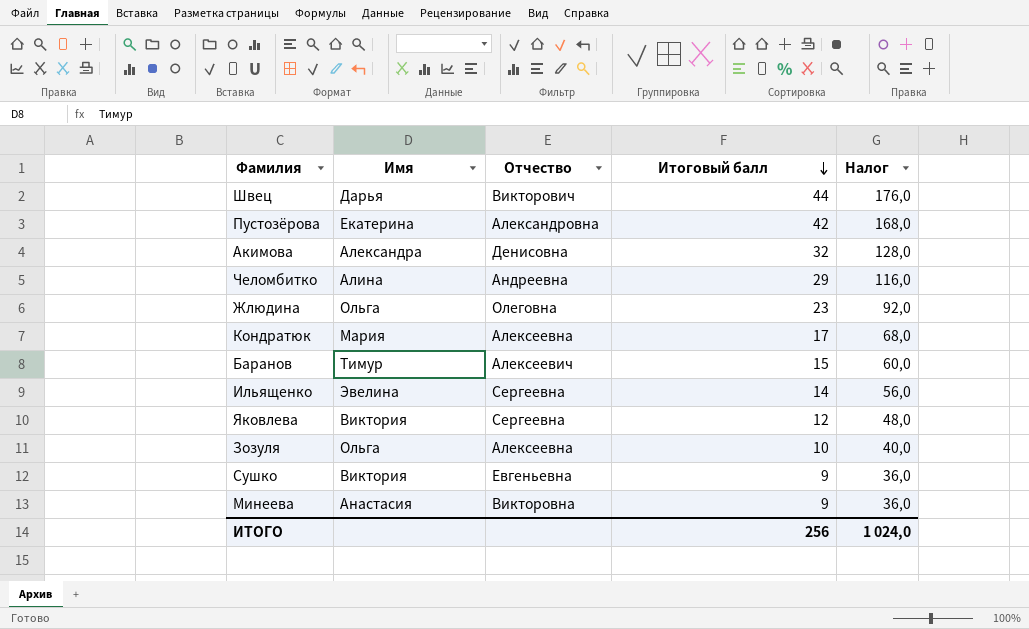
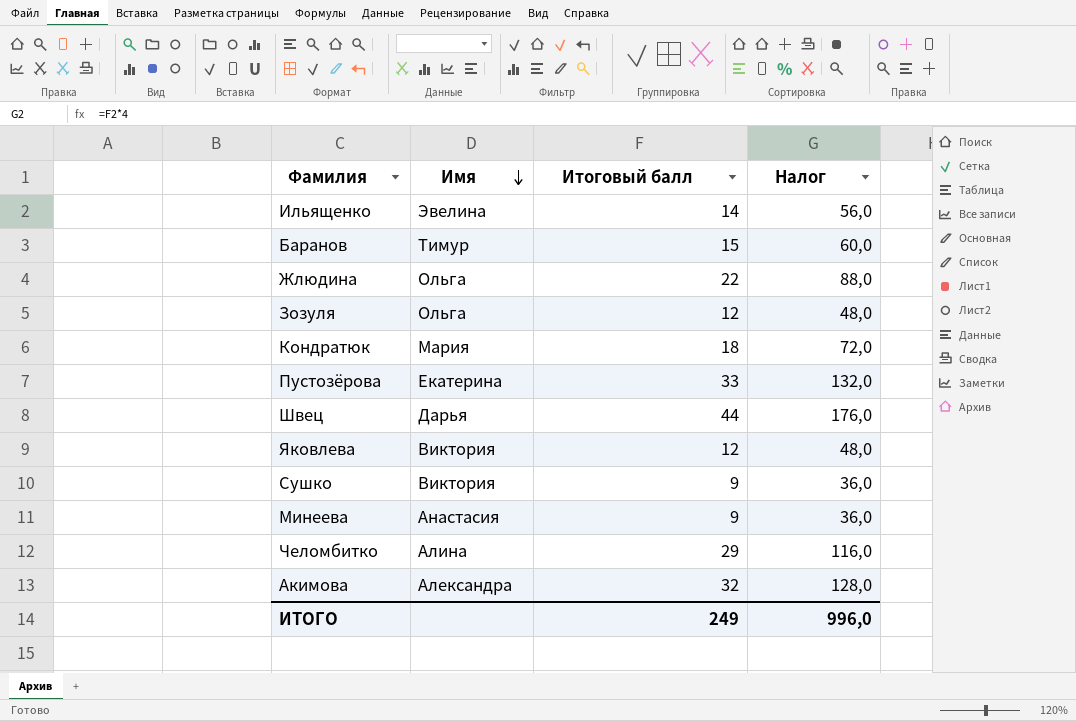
row order: Итоговый балл descending -> Имя descending
column Отчество | position: 3 -> none
Жлюдина | Итоговый балл: 23 -> 22
Жлюдина | Налог: 92,0 -> 88,0
Зозуля | Итоговый балл: 10 -> 12
Зозуля | Налог: 40,0 -> 48,0
Кондратюк | Итоговый балл: 17 -> 18
Кондратюк | Налог: 68,0 -> 72,0
Пустозёрова | Итоговый балл: 42 -> 33
Пустозёрова | Налог: 168,0 -> 132,0
ИТОГО | Итоговый балл: 256 -> 249
ИТОГО | Налог: 1 024,0 -> 996,0

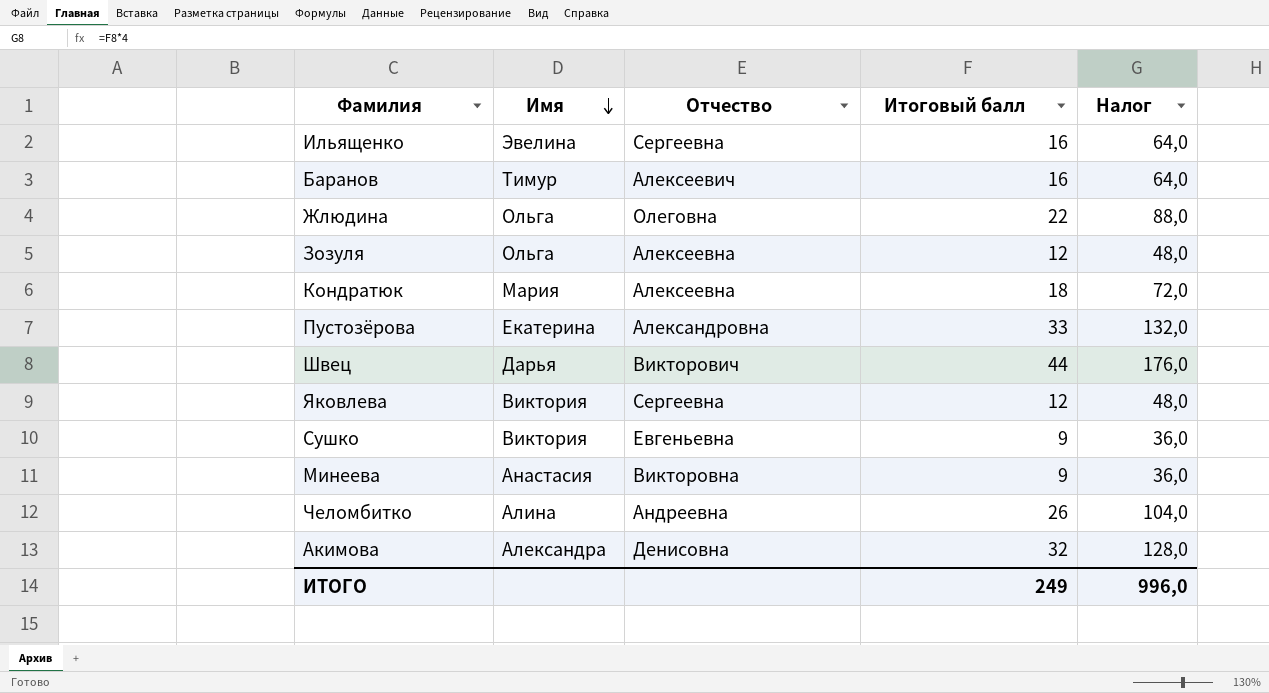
column Отчество | position: none -> 3
Ильященко | Итоговый балл: 14 -> 16
Ильященко | Налог: 56,0 -> 64,0
Баранов | Итоговый балл: 15 -> 16
Баранов | Налог: 60,0 -> 64,0
Челомбитко | Итоговый балл: 29 -> 26
Челомбитко | Налог: 116,0 -> 104,0

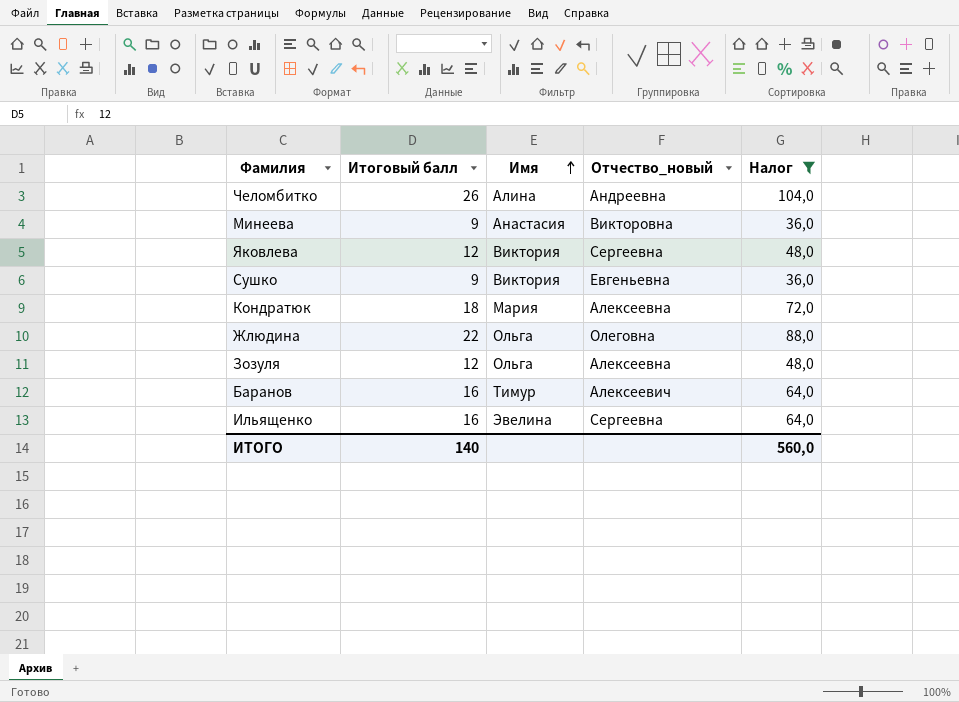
filter: none -> Налог <= 104,0
row order: Имя descending -> Имя ascending
column Итоговый балл | position: 4 -> 2
column name: Отчество -> Отчество_новый
ИТОГО | Итоговый балл: 249 -> 140
ИТОГО | Налог: 996,0 -> 560,0

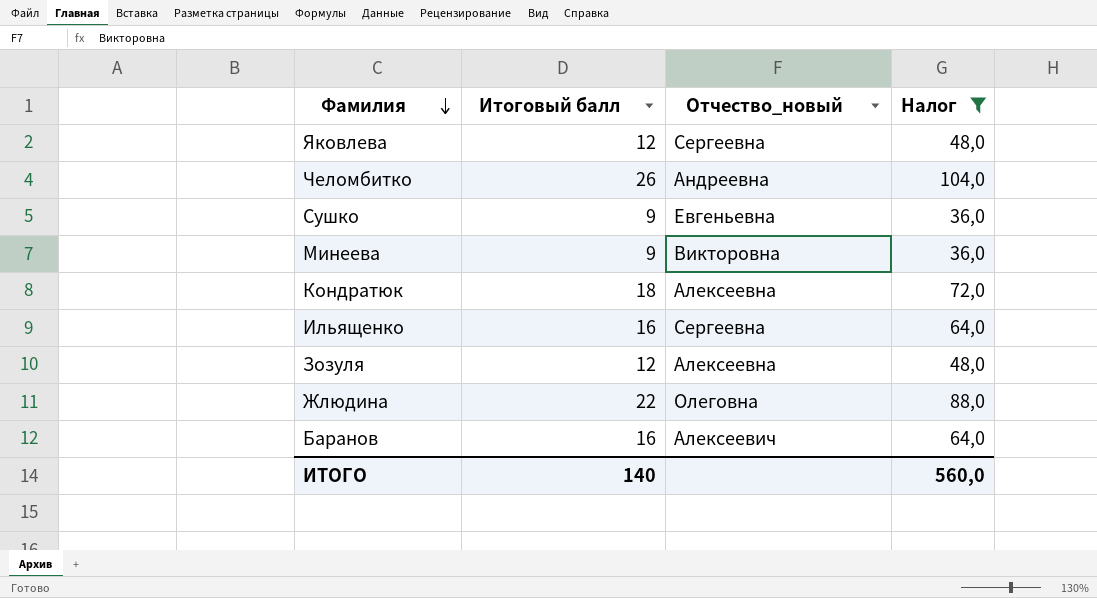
row order: Имя ascending -> Фамилия descending
column Имя | position: 3 -> none

